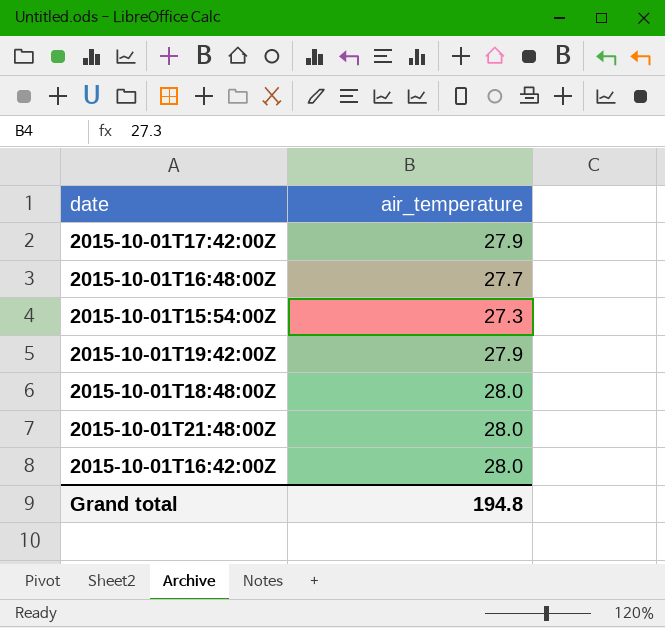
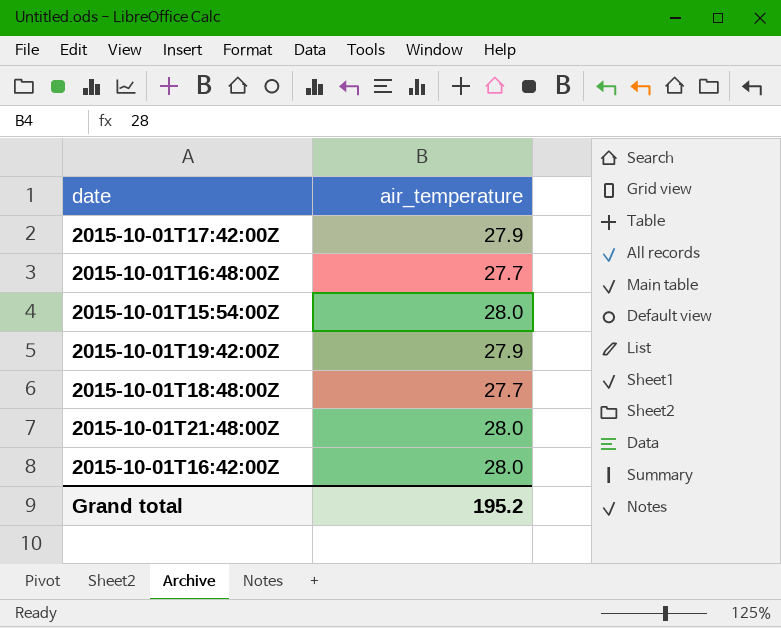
2015-10-01T15:54:00Z | air_temperature: 27.3 -> 28.0
2015-10-01T18:48:00Z | air_temperature: 28.0 -> 27.7
Grand total | air_temperature: 194.8 -> 195.2

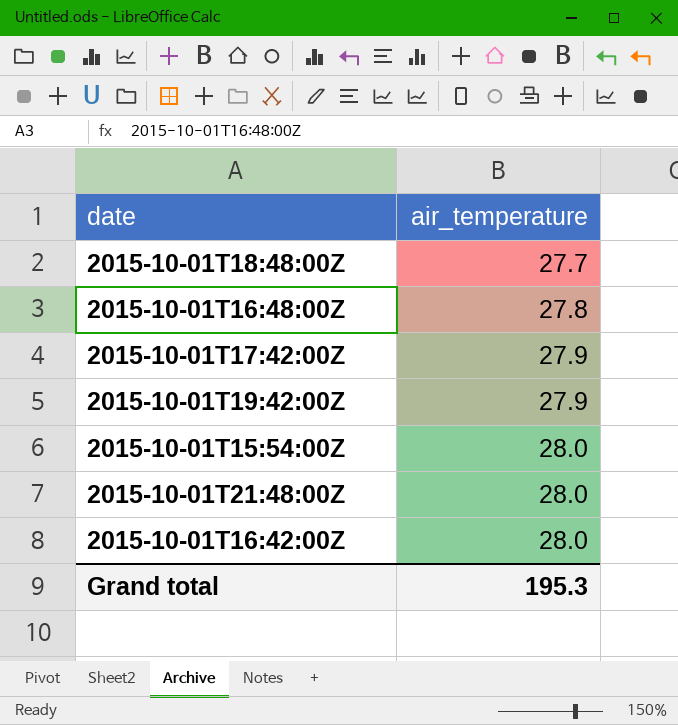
row order: none -> air_temperature ascending
2015-10-01T16:48:00Z | air_temperature: 27.7 -> 27.8
Grand total | air_temperature: 195.2 -> 195.3

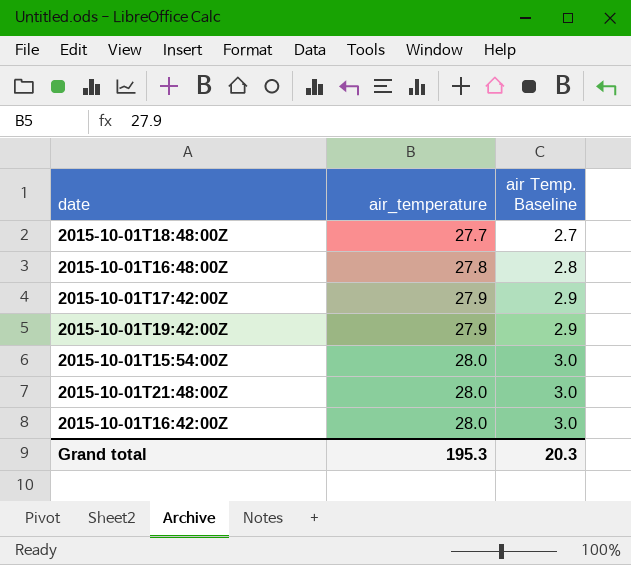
column air Temp. Baseline | formula: none -> [air_temperature] - 25

